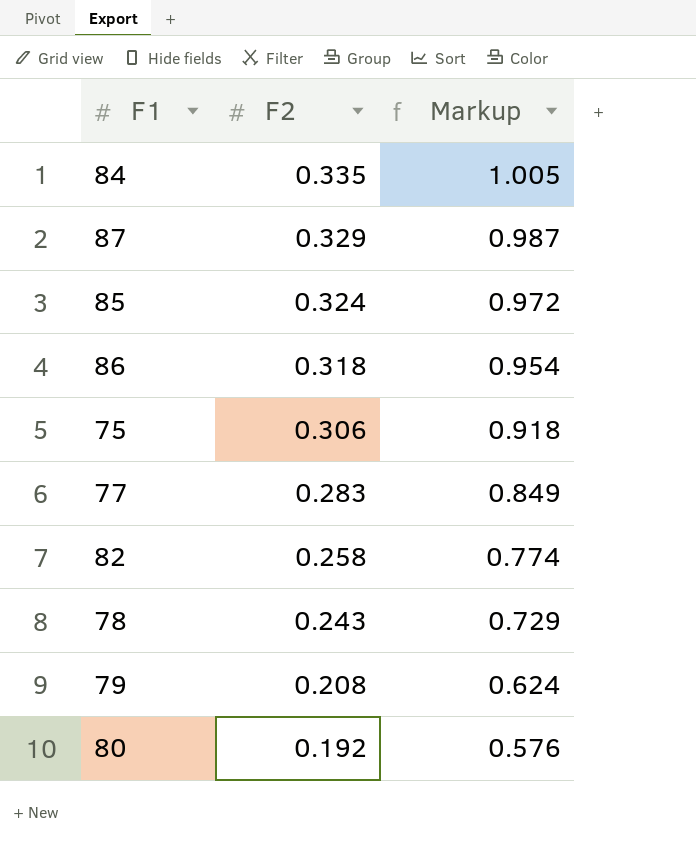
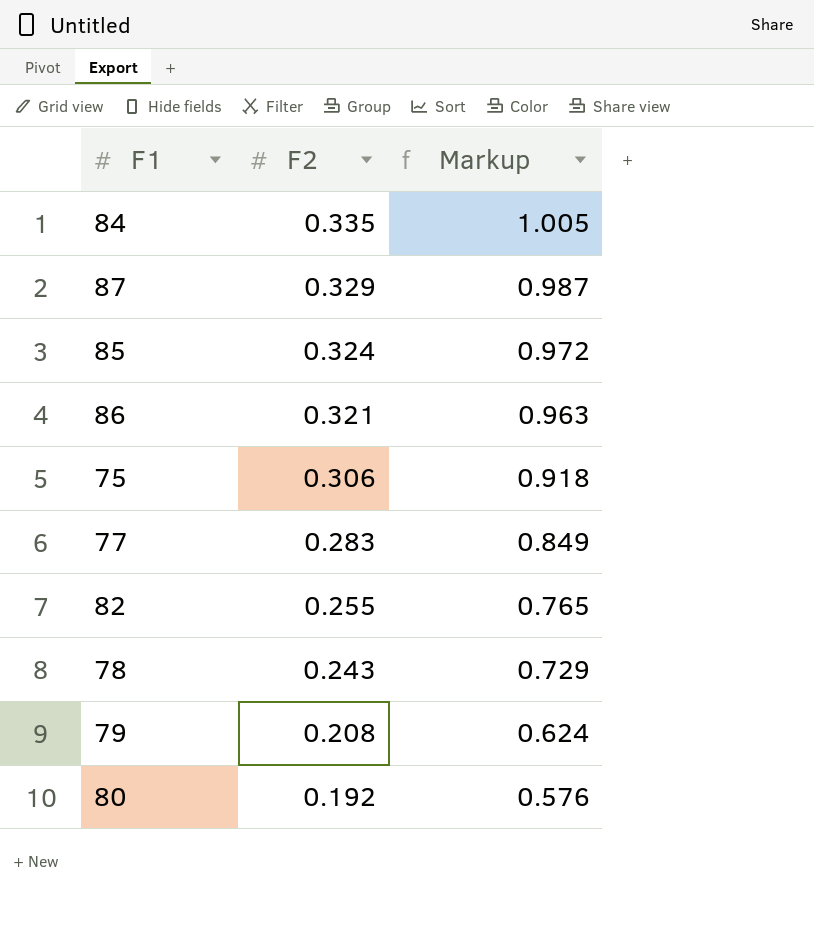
86 | F2: 0.318 -> 0.321
86 | Markup: 0.954 -> 0.963
82 | F2: 0.258 -> 0.255
82 | Markup: 0.774 -> 0.765

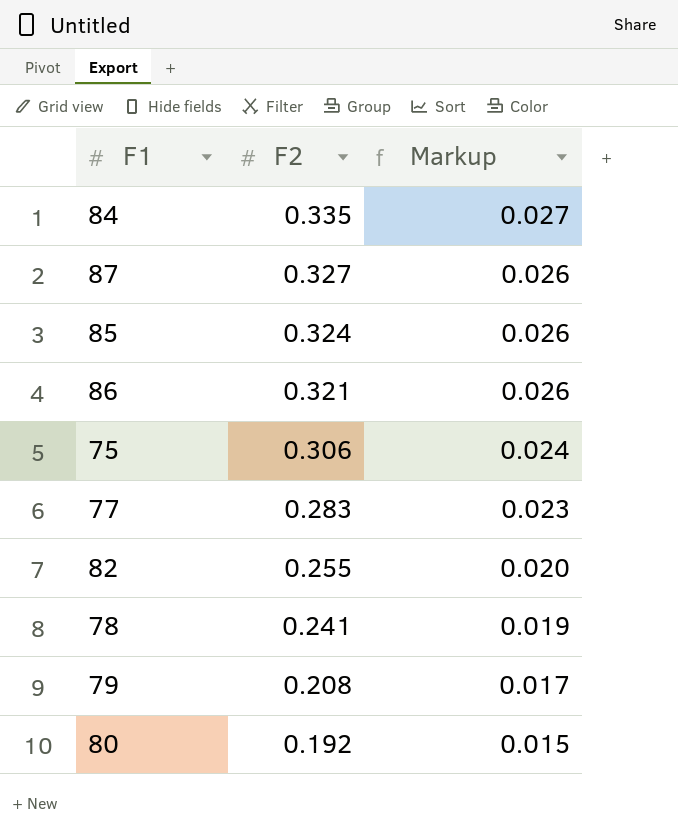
column Markup | formula: [F2] * 3 -> [F2] * 0.08
87 | F2: 0.329 -> 0.327
78 | F2: 0.243 -> 0.241

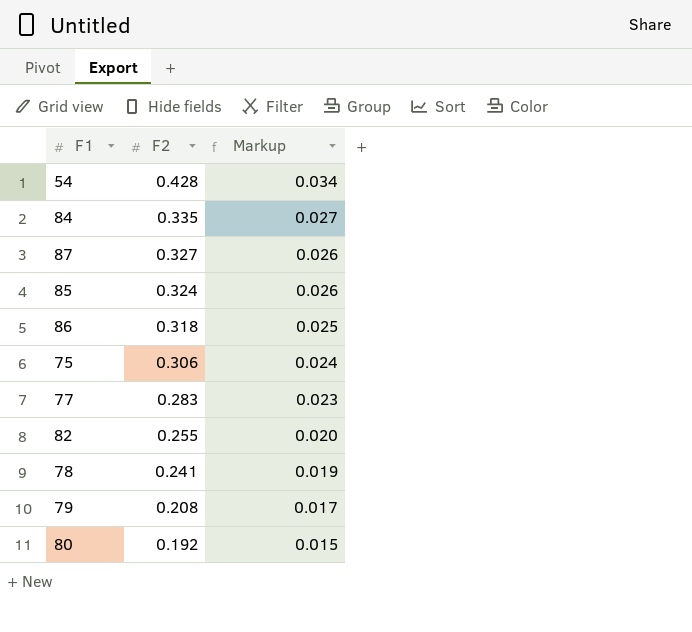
row 54: none -> 0.428 | 0.034
86 | F2: 0.321 -> 0.318
86 | Markup: 0.026 -> 0.025

